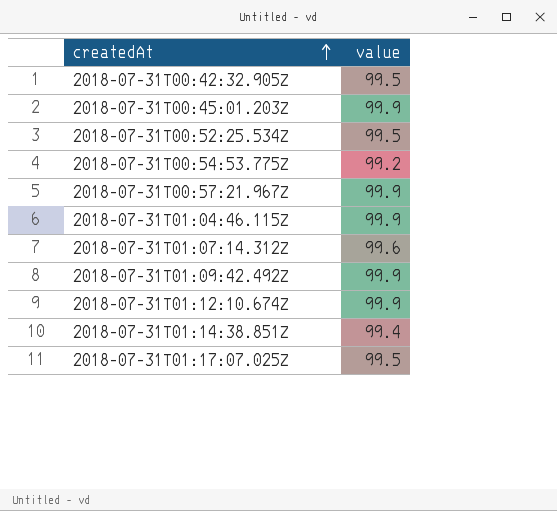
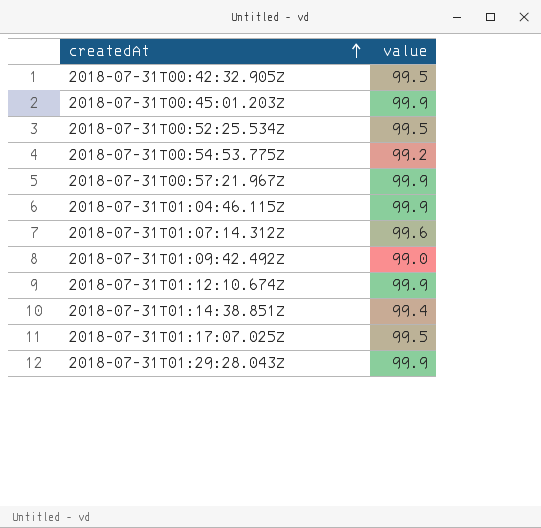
2018-07-31T01:09:42.492Z | value: 99.9 -> 99.0
row 2018-07-31T01:29:28.043Z: none -> 99.9

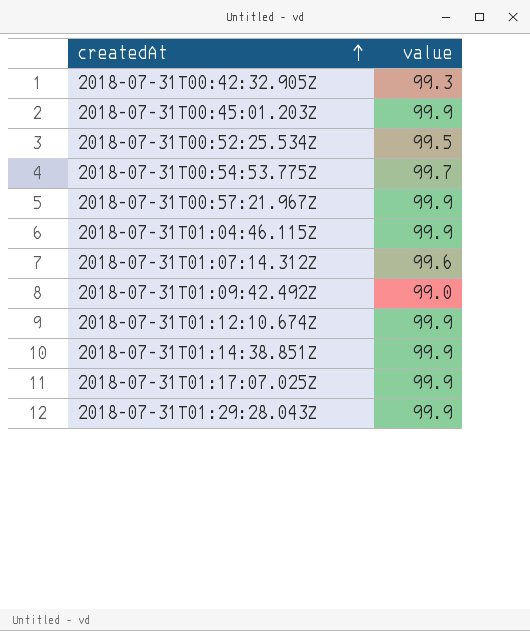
2018-07-31T00:42:32.905Z | value: 99.5 -> 99.3
2018-07-31T00:54:53.775Z | value: 99.2 -> 99.7
2018-07-31T01:14:38.851Z | value: 99.4 -> 99.9
2018-07-31T01:17:07.025Z | value: 99.5 -> 99.9

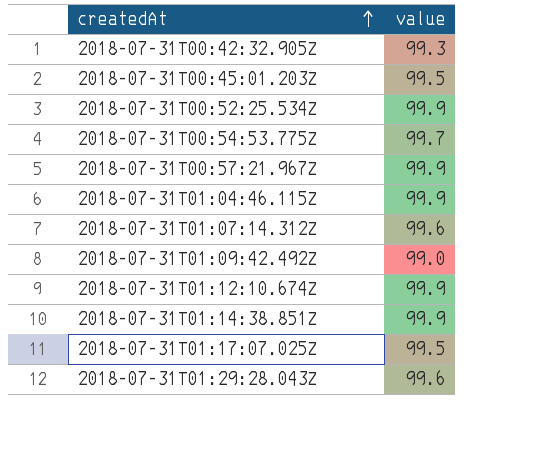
2018-07-31T00:45:01.203Z | value: 99.9 -> 99.5
2018-07-31T00:52:25.534Z | value: 99.5 -> 99.9
2018-07-31T01:17:07.025Z | value: 99.9 -> 99.5
2018-07-31T01:29:28.043Z | value: 99.9 -> 99.6

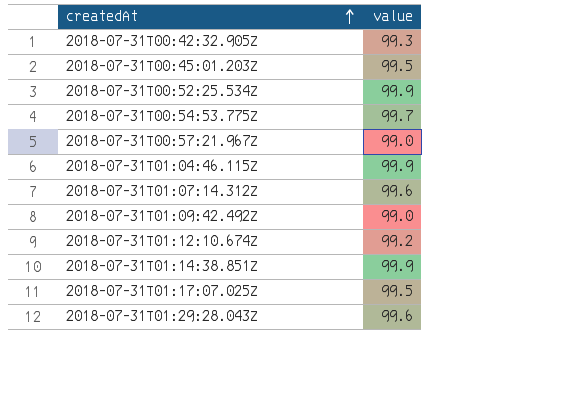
2018-07-31T00:57:21.967Z | value: 99.9 -> 99.0
2018-07-31T01:12:10.674Z | value: 99.9 -> 99.2

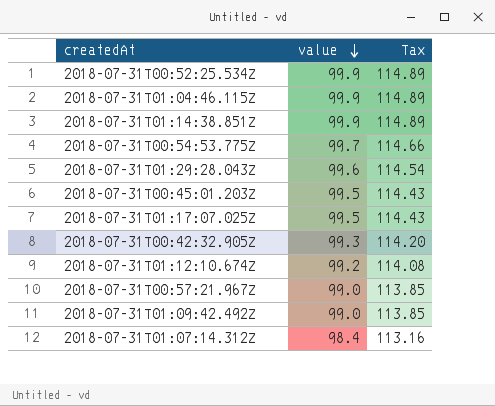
row order: createdAt ascending -> value descending
column Tax | formula: none -> [value] * 1.15
2018-07-31T01:07:14.312Z | value: 99.6 -> 98.4

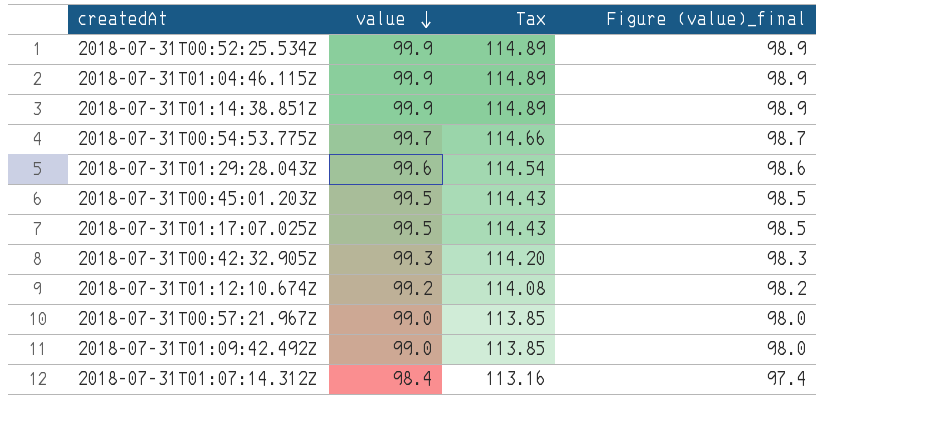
column Figure (value)_final | formula: none -> [value] - 1

